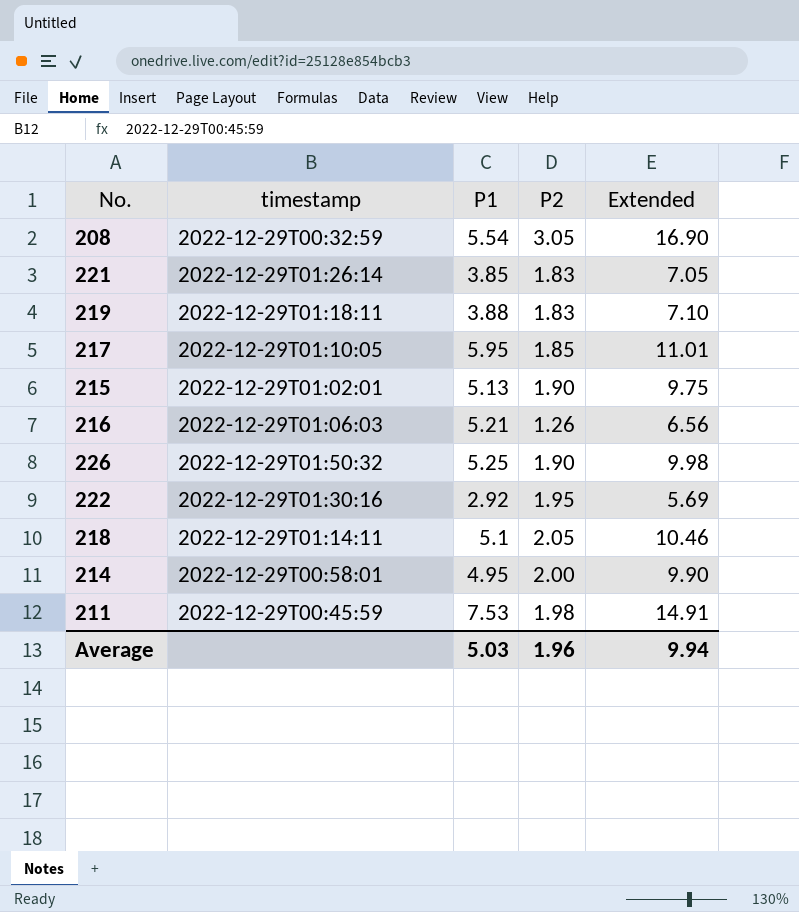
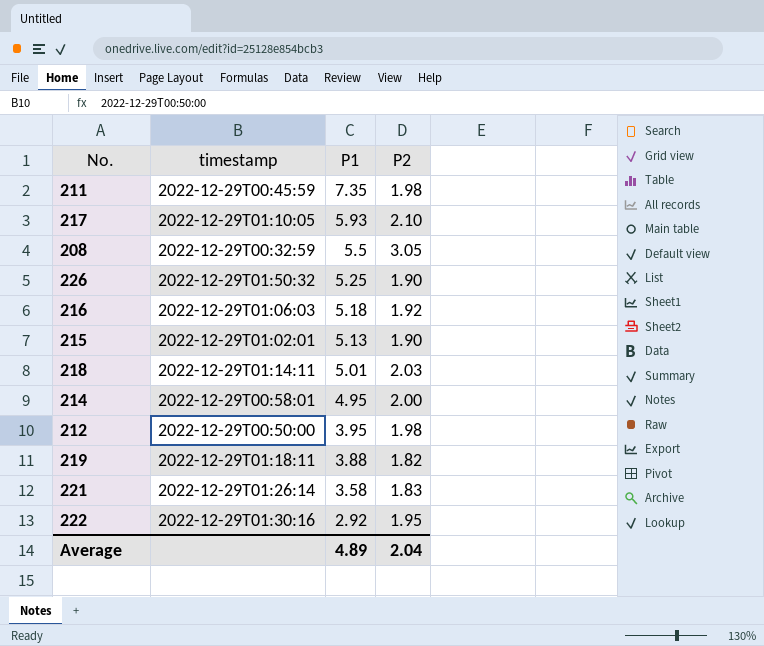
row order: none -> P1 descending
column Extended | formula: [P1] * [P2] -> none
211 | P1: 7.53 -> 7.35
217 | P1: 5.95 -> 5.93
217 | P2: 1.85 -> 2.10
208 | P1: 5.54 -> 5.5
216 | P1: 5.21 -> 5.18
216 | P2: 1.26 -> 1.92
218 | P1: 5.1 -> 5.01
218 | P2: 2.05 -> 2.03
row 212: none -> 2022-12-29T00:50:00 | 3.95 | 1.98
219 | P2: 1.83 -> 1.82
221 | P1: 3.85 -> 3.58
Average | P1: 5.03 -> 4.89
Average | P2: 1.96 -> 2.04

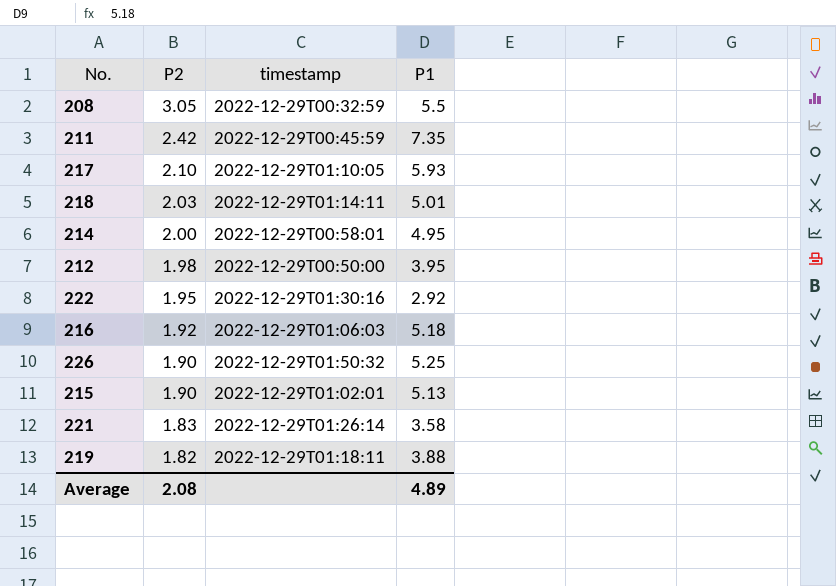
row order: P1 descending -> P2 descending
column P2 | position: 4 -> 2
211 | P2: 1.98 -> 2.42
Average | P2: 2.04 -> 2.08

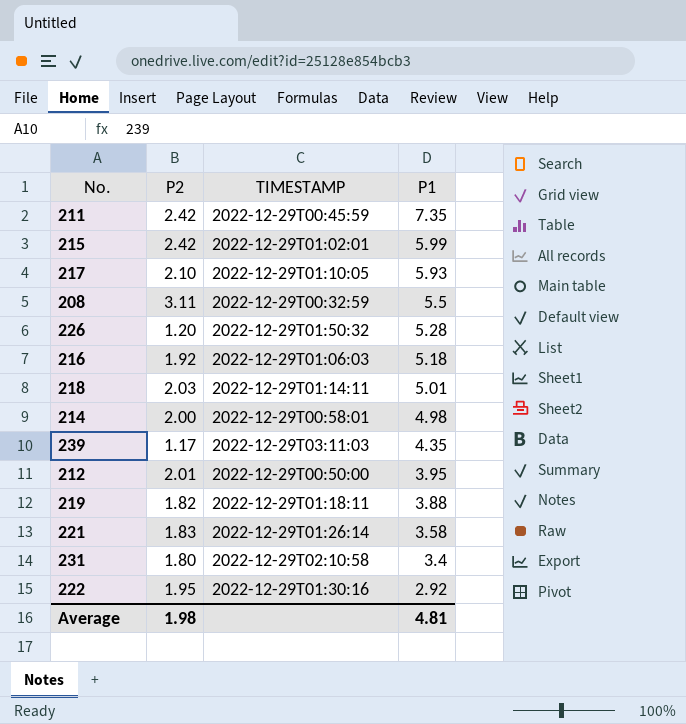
row order: P2 descending -> P1 descending
column name: timestamp -> TIMESTAMP
215 | P2: 1.90 -> 2.42
215 | P1: 5.13 -> 5.99
208 | P2: 3.05 -> 3.11
226 | P2: 1.90 -> 1.20
226 | P1: 5.25 -> 5.28
214 | P1: 4.95 -> 4.98
row 239: none -> 1.17 | 2022-12-29T03:11:03 | 4.35
212 | P2: 1.98 -> 2.01
row 231: none -> 1.80 | 2022-12-29T02:10:58 | 3.4
Average | P2: 2.08 -> 1.98
Average | P1: 4.89 -> 4.81

